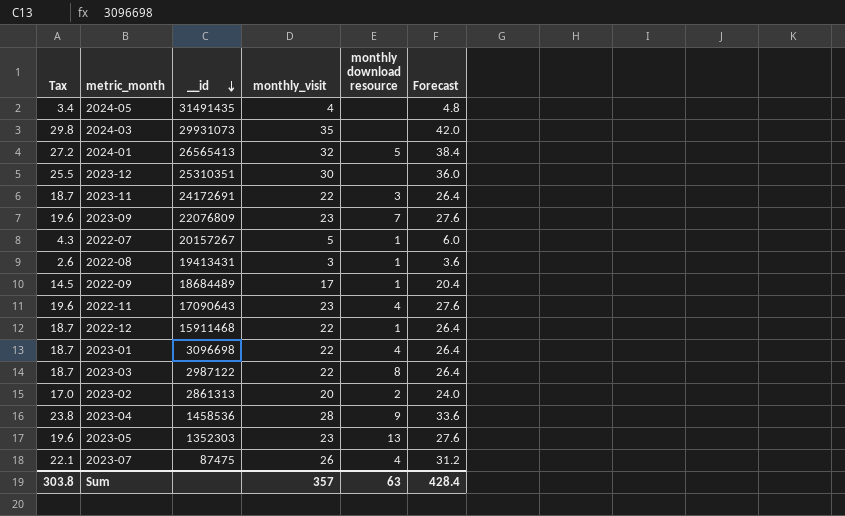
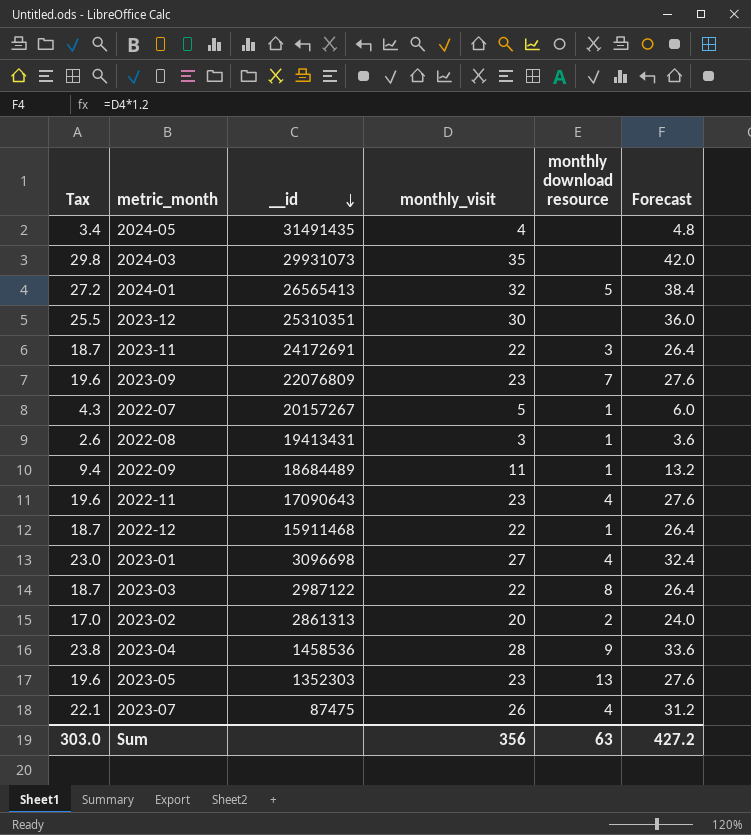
2022-09 | Tax: 14.5 -> 9.4
2022-09 | monthly_visit: 17 -> 11
2022-09 | Forecast: 20.4 -> 13.2
2023-01 | Tax: 18.7 -> 23.0
2023-01 | monthly_visit: 22 -> 27
2023-01 | Forecast: 26.4 -> 32.4
Sum | Tax: 303.8 -> 303.0
Sum | monthly_visit: 357 -> 356
Sum | Forecast: 428.4 -> 427.2

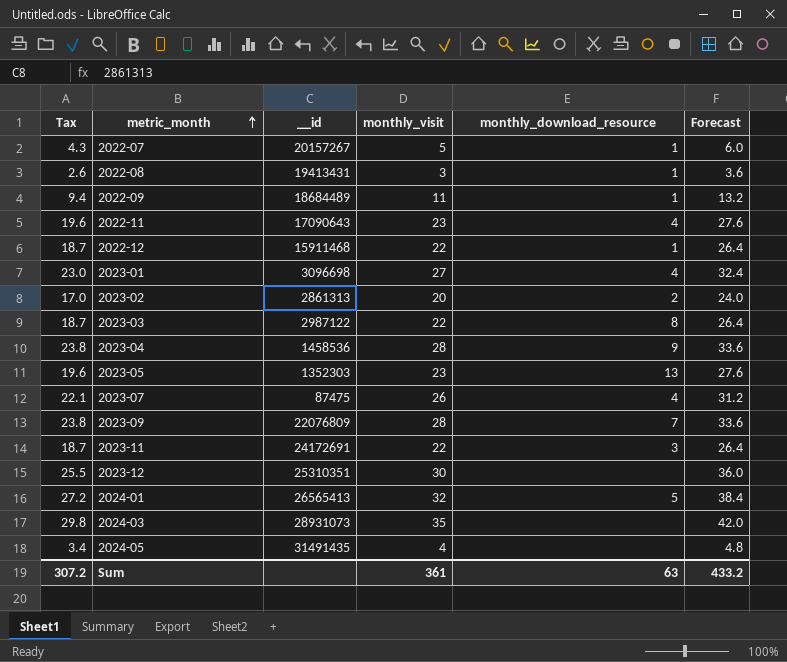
row order: __id descending -> metric_month ascending
column name: monthly download resource -> monthly_download_resource
2023-09 | Tax: 19.6 -> 23.8
2023-09 | monthly_visit: 23 -> 28
2023-09 | Forecast: 27.6 -> 33.6
2024-03 | __id: 29931073 -> 28931073
Sum | Tax: 303.0 -> 307.2
Sum | monthly_visit: 356 -> 361
Sum | Forecast: 427.2 -> 433.2

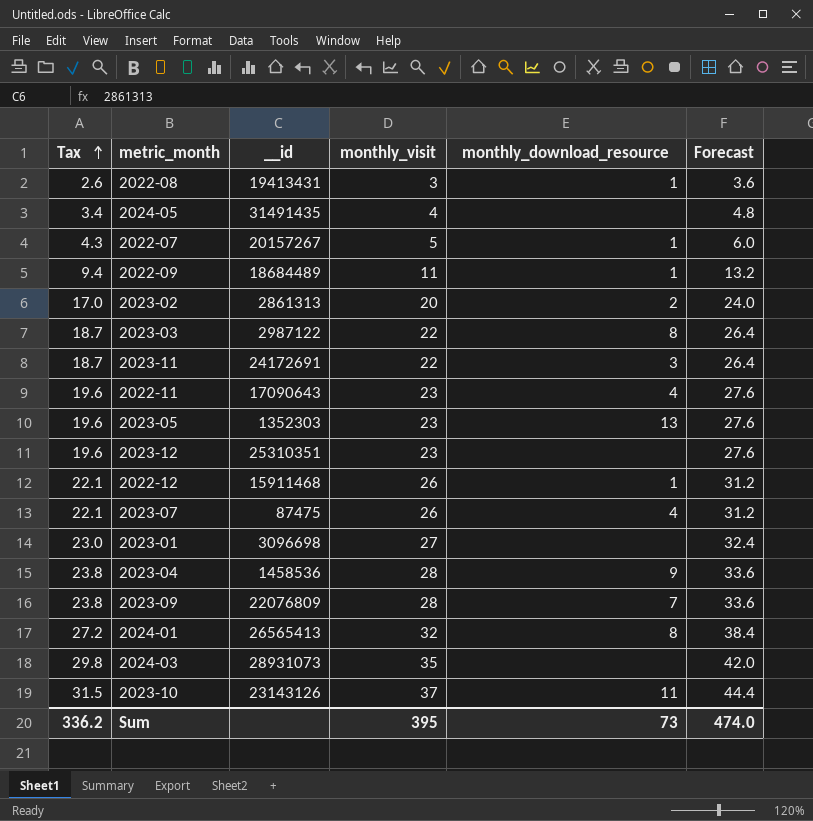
row order: metric_month ascending -> Tax ascending
2023-12 | Tax: 25.5 -> 19.6
2023-12 | monthly_visit: 30 -> 23
2023-12 | Forecast: 36.0 -> 27.6
2022-12 | Tax: 18.7 -> 22.1
2022-12 | monthly_visit: 22 -> 26
2022-12 | Forecast: 26.4 -> 31.2
2023-01 | monthly_download_resource: 4 -> none
2024-01 | monthly_download_resource: 5 -> 8
row 2023-10: none -> 31.5 | 23143126 | 37 | 11 | 44.4
Sum | Tax: 307.2 -> 336.2
Sum | monthly_visit: 361 -> 395
Sum | monthly_download_resource: 63 -> 73
Sum | Forecast: 433.2 -> 474.0

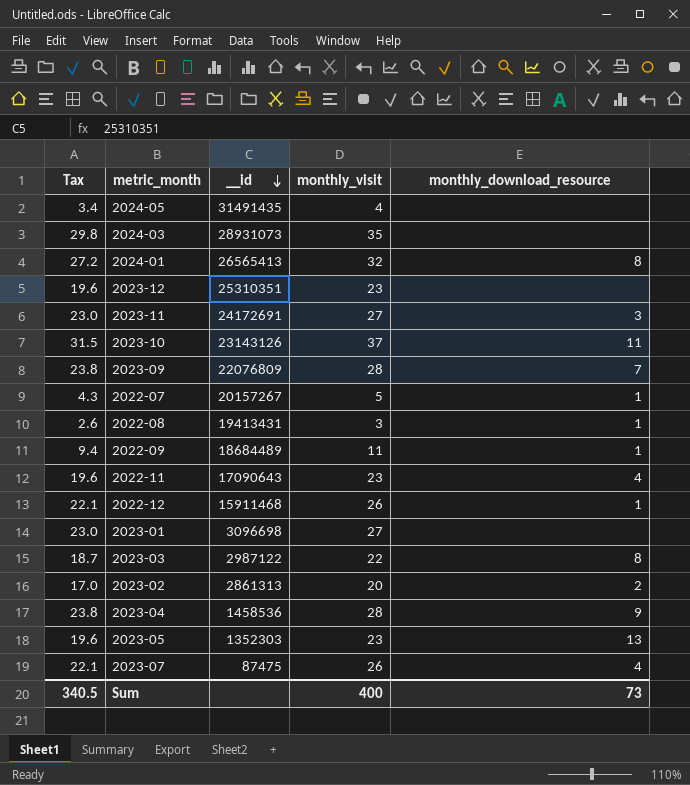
row order: Tax ascending -> __id descending
column Forecast | formula: [monthly_visit] * 1.2 -> none
2023-11 | Tax: 18.7 -> 23.0
2023-11 | monthly_visit: 22 -> 27
Sum | Tax: 336.2 -> 340.5
Sum | monthly_visit: 395 -> 400

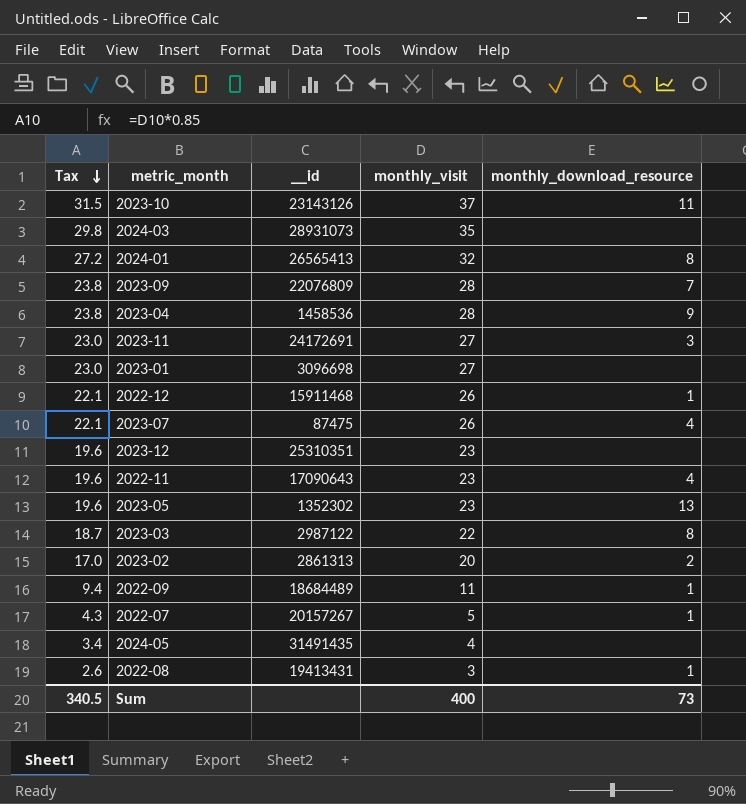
row order: __id descending -> Tax descending
2023-05 | __id: 1352303 -> 1352302

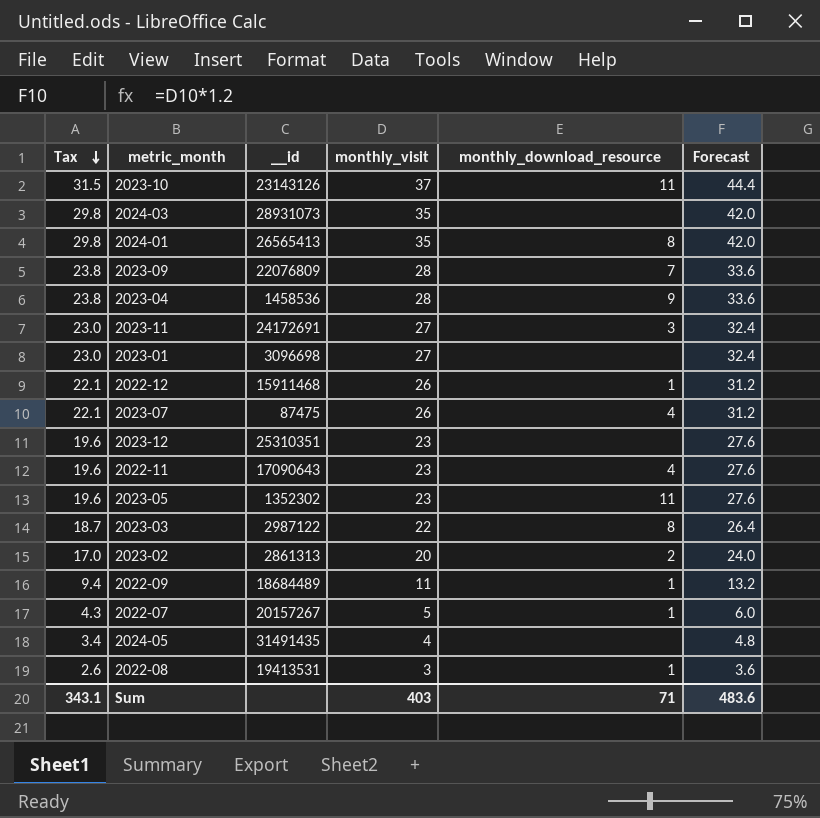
column Forecast | formula: none -> [monthly_visit] * 1.2
2024-01 | Tax: 27.2 -> 29.8
2024-01 | monthly_visit: 32 -> 35
2023-05 | monthly_download_resource: 13 -> 11
2022-08 | __id: 19413431 -> 19413531
Sum | Tax: 340.5 -> 343.1
Sum | monthly_visit: 400 -> 403
Sum | monthly_download_resource: 73 -> 71

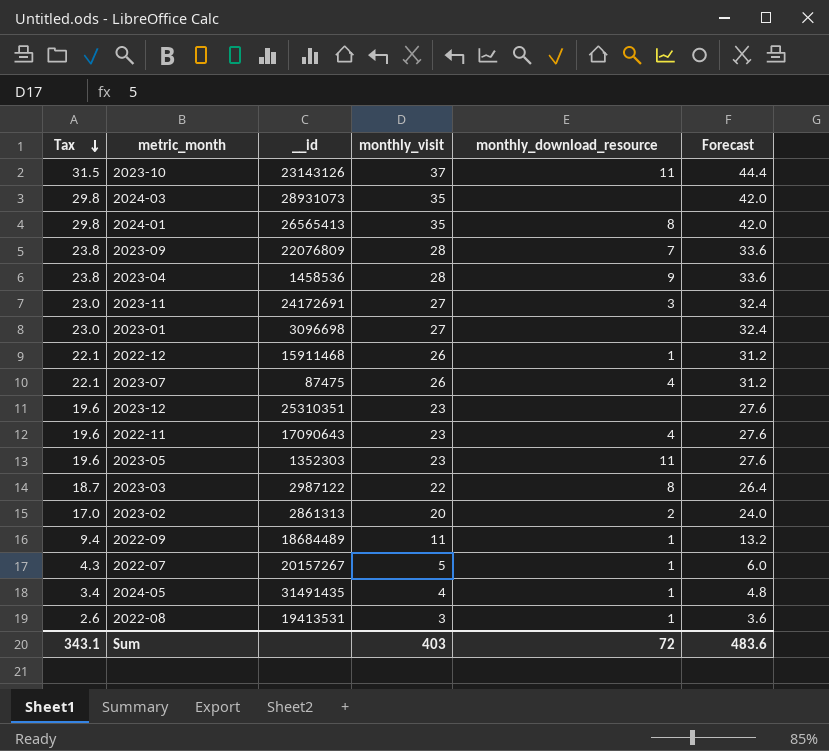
2023-05 | __id: 1352302 -> 1352303
2024-05 | monthly_download_resource: none -> 1
Sum | monthly_download_resource: 71 -> 72

